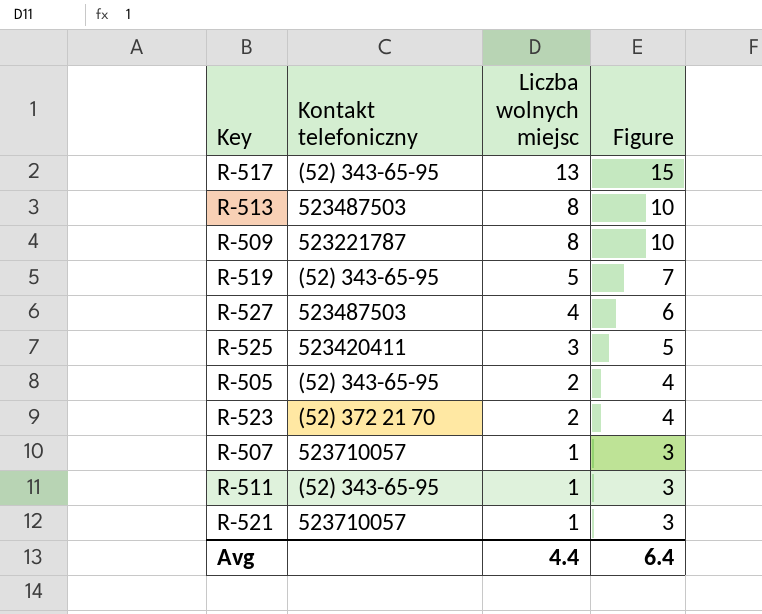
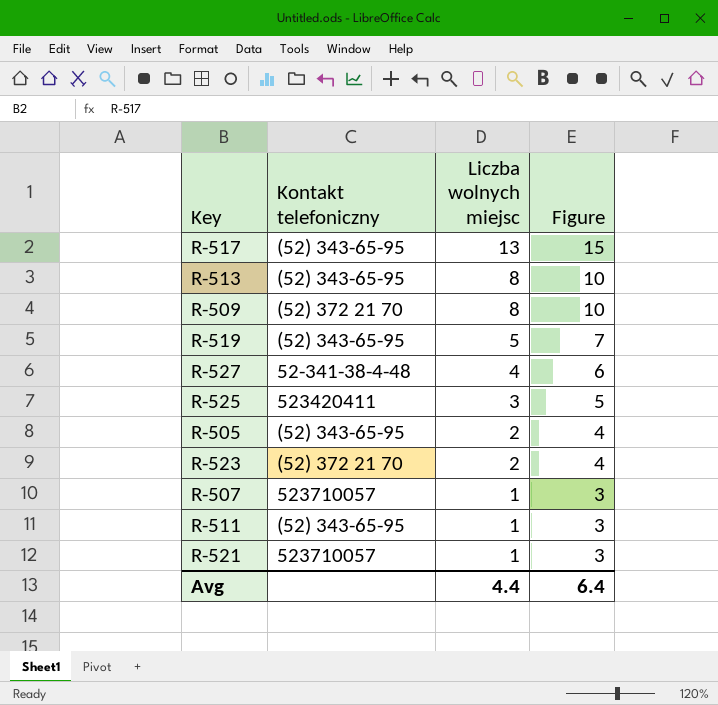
R-513 | Kontakt telefoniczny: 523487503 -> (52) 343-65-95
R-509 | Kontakt telefoniczny: 523221787 -> (52) 372 21 70
R-527 | Kontakt telefoniczny: 523487503 -> 52-341-38-4-48

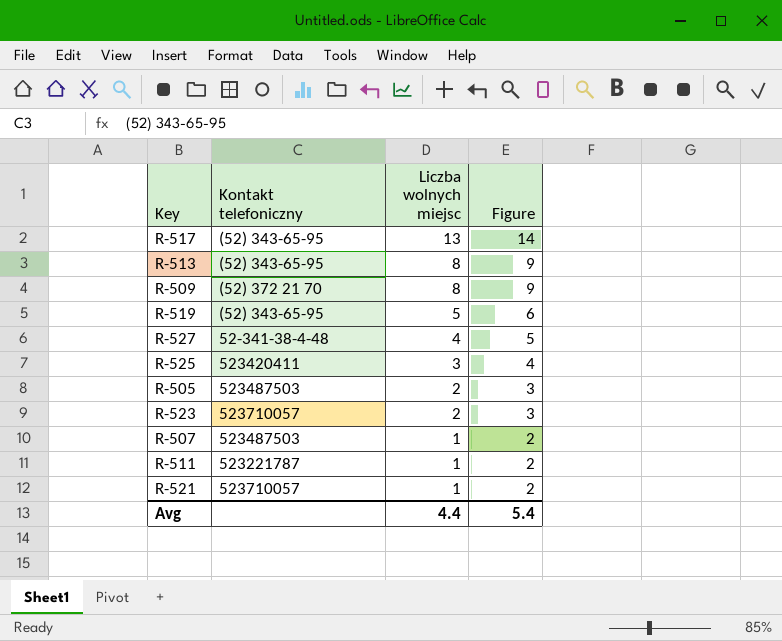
column Figure | formula: [Liczba wolnych miejsc] + 2 -> [Liczba wolnych miejsc] + 1
R-505 | Kontakt telefoniczny: (52) 343-65-95 -> 523487503
R-523 | Kontakt telefoniczny: (52) 372 21 70 -> 523710057
R-507 | Kontakt telefoniczny: 523710057 -> 523487503
R-511 | Kontakt telefoniczny: (52) 343-65-95 -> 523221787
Avg | Figure: 6.4 -> 5.4

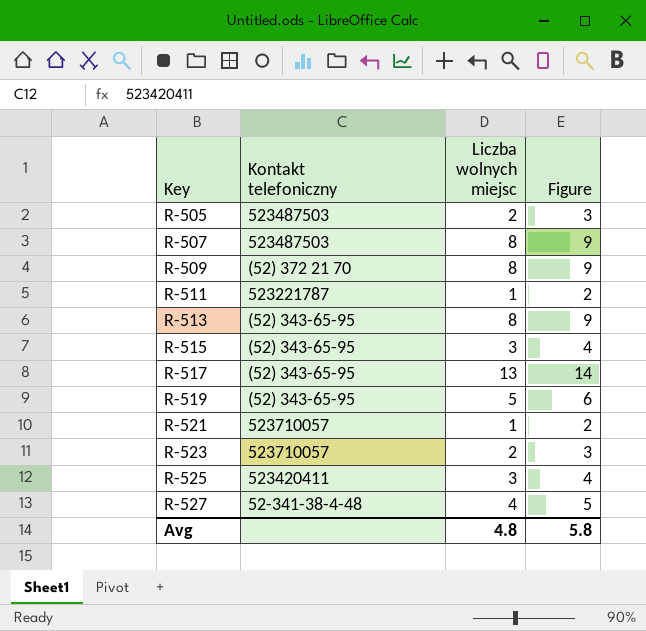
row order: Liczba wolnych miejsc descending -> Key ascending
R-507 | Liczba wolnych miejsc: 1 -> 8
R-507 | Figure: 2 -> 9
row R-515: none -> (52) 343-65-95 | 3 | 4
Avg | Liczba wolnych miejsc: 4.4 -> 4.8
Avg | Figure: 5.4 -> 5.8

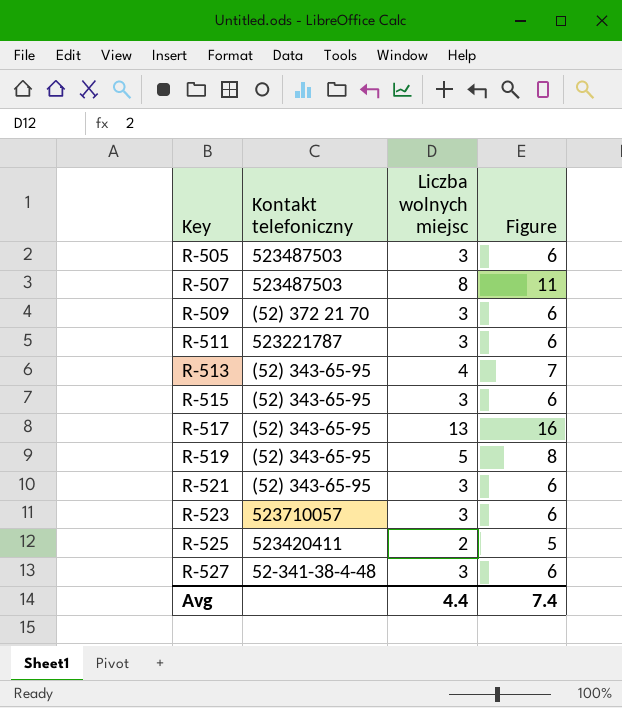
column Figure | formula: [Liczba wolnych miejsc] + 1 -> [Liczba wolnych miejsc] + 3
R-505 | Liczba wolnych miejsc: 2 -> 3
R-509 | Liczba wolnych miejsc: 8 -> 3
R-511 | Liczba wolnych miejsc: 1 -> 3
R-513 | Liczba wolnych miejsc: 8 -> 4
R-521 | Kontakt telefoniczny: 523710057 -> (52) 343-65-95
R-521 | Liczba wolnych miejsc: 1 -> 3
R-523 | Liczba wolnych miejsc: 2 -> 3
R-525 | Liczba wolnych miejsc: 3 -> 2
R-527 | Liczba wolnych miejsc: 4 -> 3
Avg | Liczba wolnych miejsc: 4.8 -> 4.4
Avg | Figure: 5.8 -> 7.4

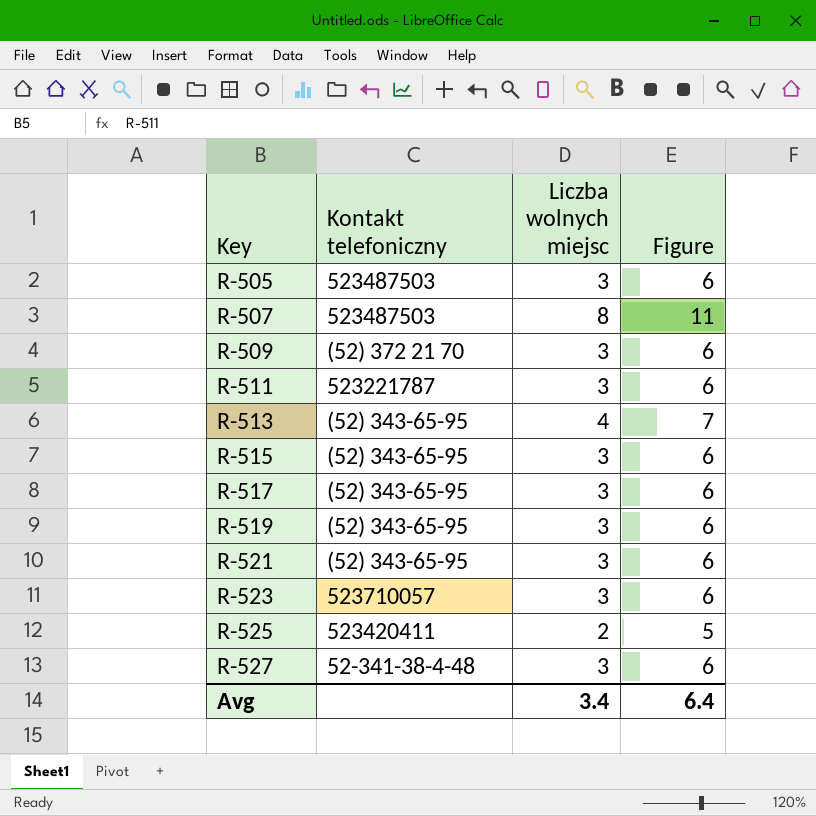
R-517 | Liczba wolnych miejsc: 13 -> 3
R-517 | Figure: 16 -> 6
R-519 | Liczba wolnych miejsc: 5 -> 3
R-519 | Figure: 8 -> 6
Avg | Liczba wolnych miejsc: 4.4 -> 3.4
Avg | Figure: 7.4 -> 6.4

